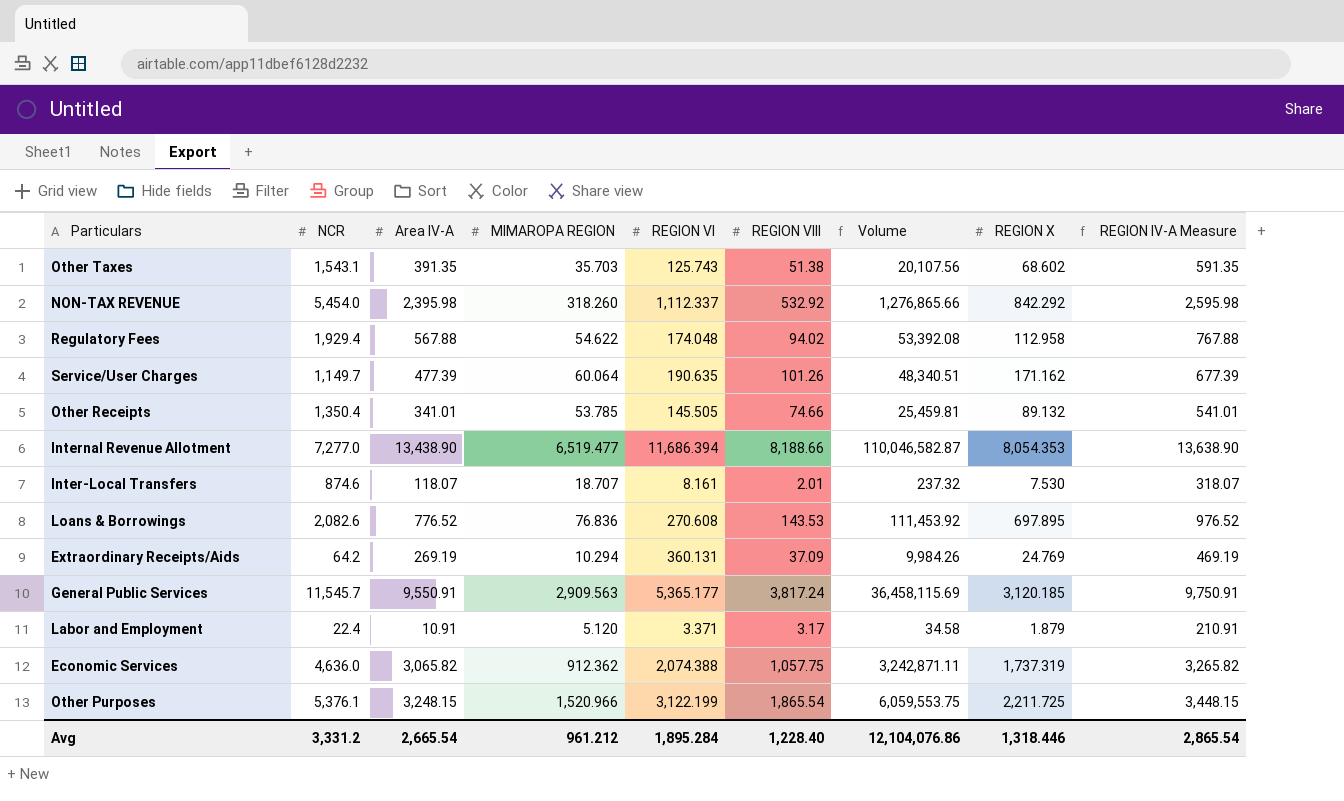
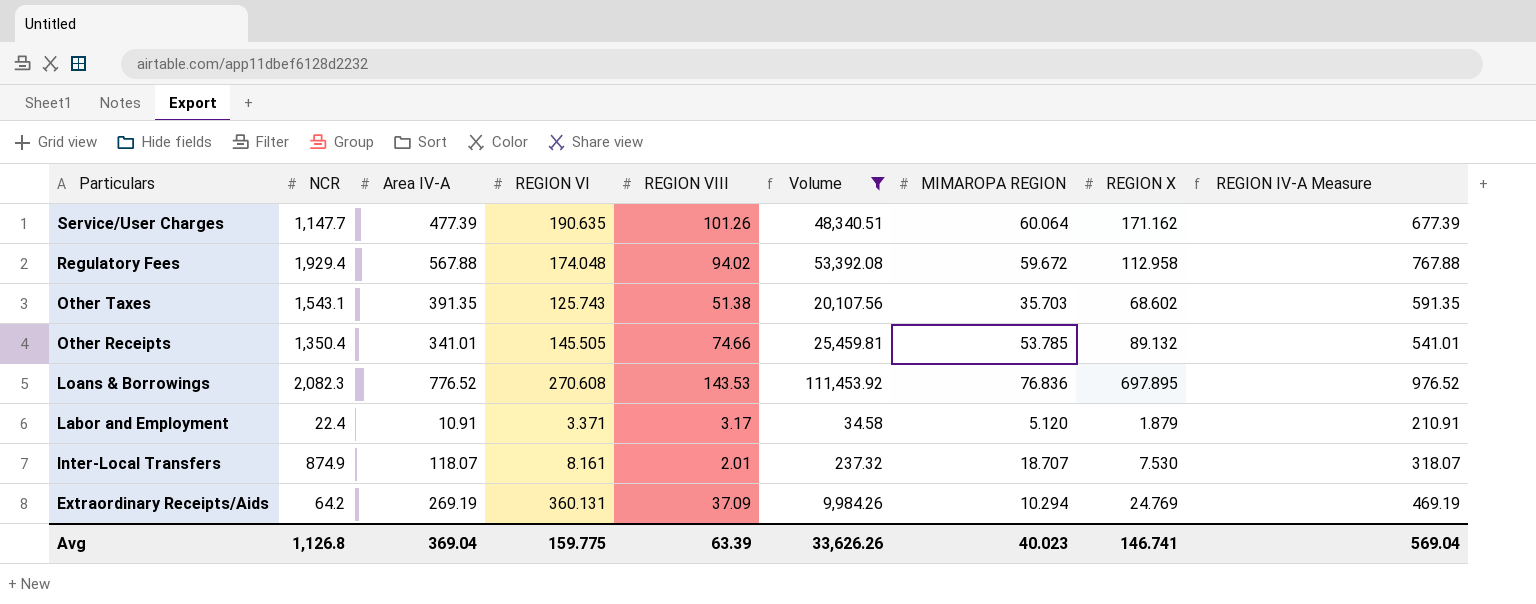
filter: none -> Volume <= 111,453.92
row order: none -> Particulars descending
column MIMAROPA REGION | position: 4 -> 7
Service/User Charges | NCR: 1,149.7 -> 1,147.7
Regulatory Fees | MIMAROPA REGION: 54.622 -> 59.672
Loans & Borrowings | NCR: 2,082.6 -> 2,082.3
Inter-Local Transfers | NCR: 874.6 -> 874.9
Avg | NCR: 3,331.2 -> 1,126.8
Avg | Area IV-A: 2,665.54 -> 369.04
Avg | REGION VI: 1,895.284 -> 159.775
Avg | REGION VIII: 1,228.40 -> 63.39
Avg | Volume: 12,104,076.86 -> 33,626.26
Avg | MIMAROPA REGION: 961.212 -> 40.023
Avg | REGION X: 1,318.446 -> 146.741
Avg | REGION IV-A Measure: 2,865.54 -> 569.04

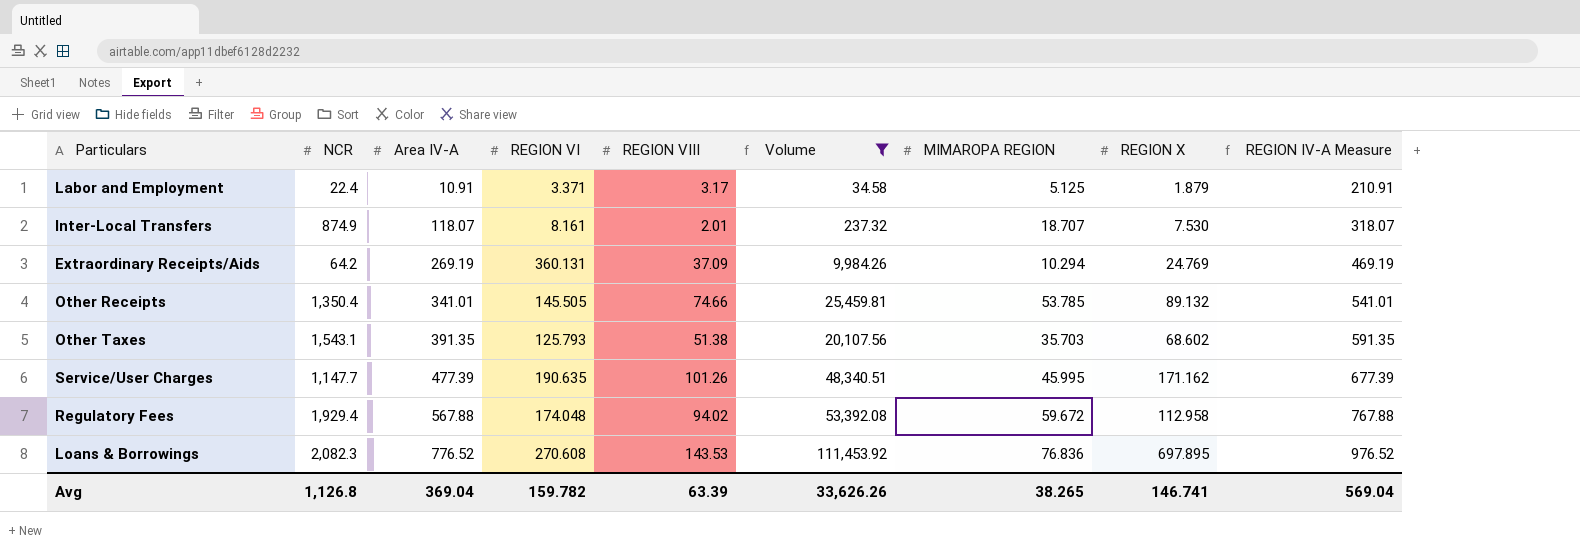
row order: Particulars descending -> Area IV-A ascending
Labor and Employment | MIMAROPA REGION: 5.120 -> 5.125
Other Taxes | REGION VI: 125.743 -> 125.793
Service/User Charges | MIMAROPA REGION: 60.064 -> 45.995
Avg | REGION VI: 159.775 -> 159.782
Avg | MIMAROPA REGION: 40.023 -> 38.265

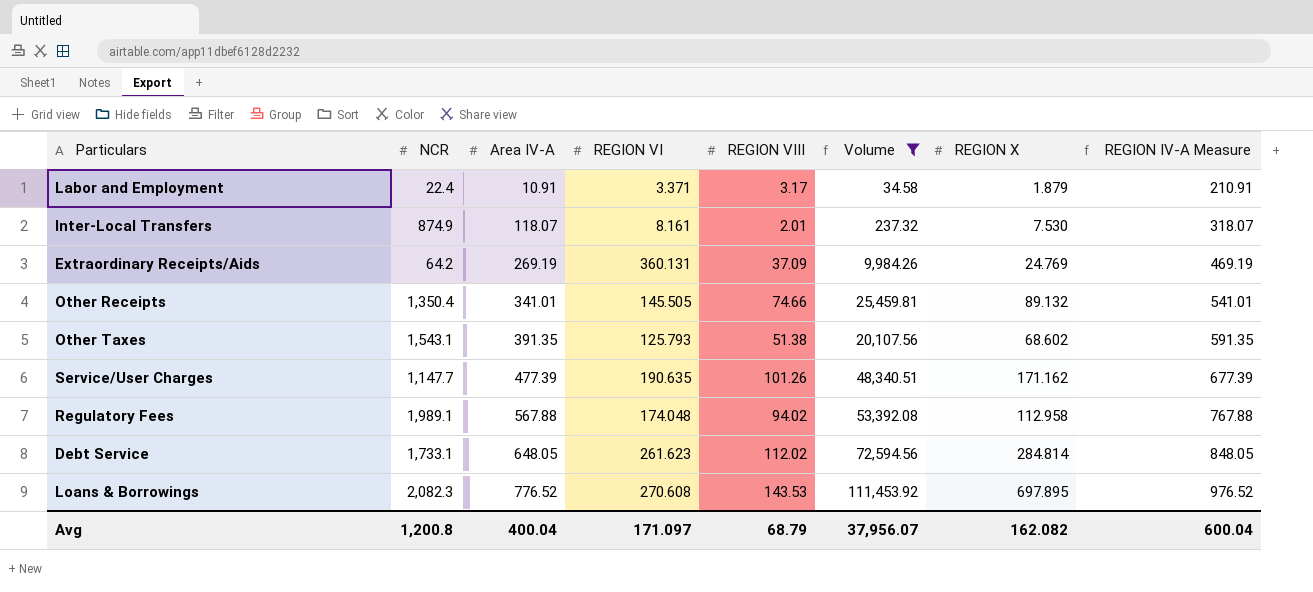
column MIMAROPA REGION | position: 7 -> none
Regulatory Fees | NCR: 1,929.4 -> 1,989.1
row Debt Service: none -> 1,733.1 | 648.05 | 261.623 | 112.02 | 72,594.56 | 284.814 | 848.05
Avg | NCR: 1,126.8 -> 1,200.8
Avg | Area IV-A: 369.04 -> 400.04
Avg | REGION VI: 159.782 -> 171.097
Avg | REGION VIII: 63.39 -> 68.79
Avg | Volume: 33,626.26 -> 37,956.07
Avg | REGION X: 146.741 -> 162.082
Avg | REGION IV-A Measure: 569.04 -> 600.04

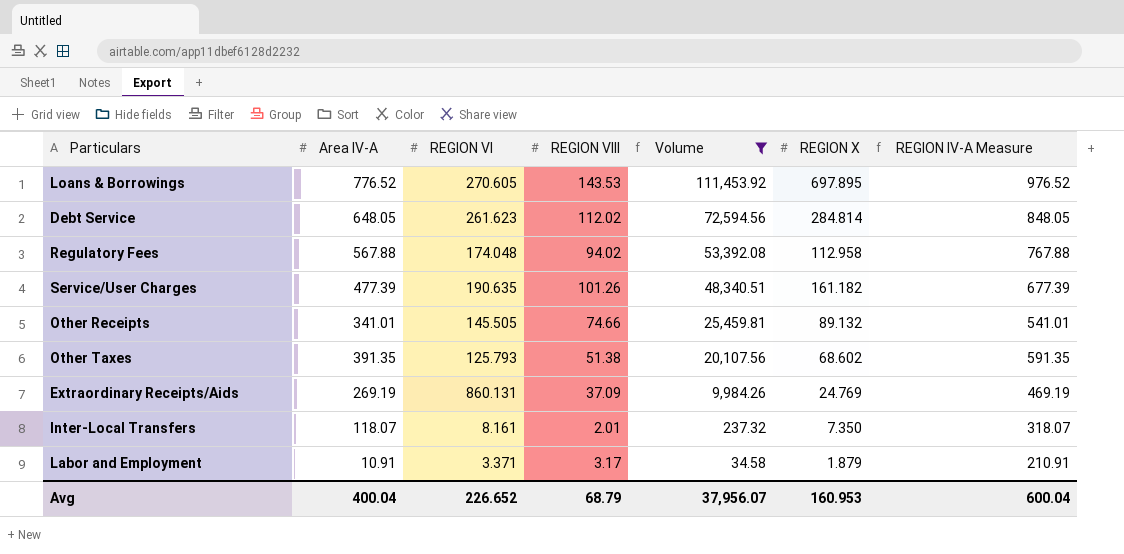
row order: Area IV-A ascending -> Volume descending
column NCR | position: 2 -> none
Loans & Borrowings | REGION VI: 270.608 -> 270.605
Service/User Charges | REGION X: 171.162 -> 161.182
Extraordinary Receipts/Aids | REGION VI: 360.131 -> 860.131
Inter-Local Transfers | REGION X: 7.530 -> 7.350
Avg | REGION VI: 171.097 -> 226.652
Avg | REGION X: 162.082 -> 160.953

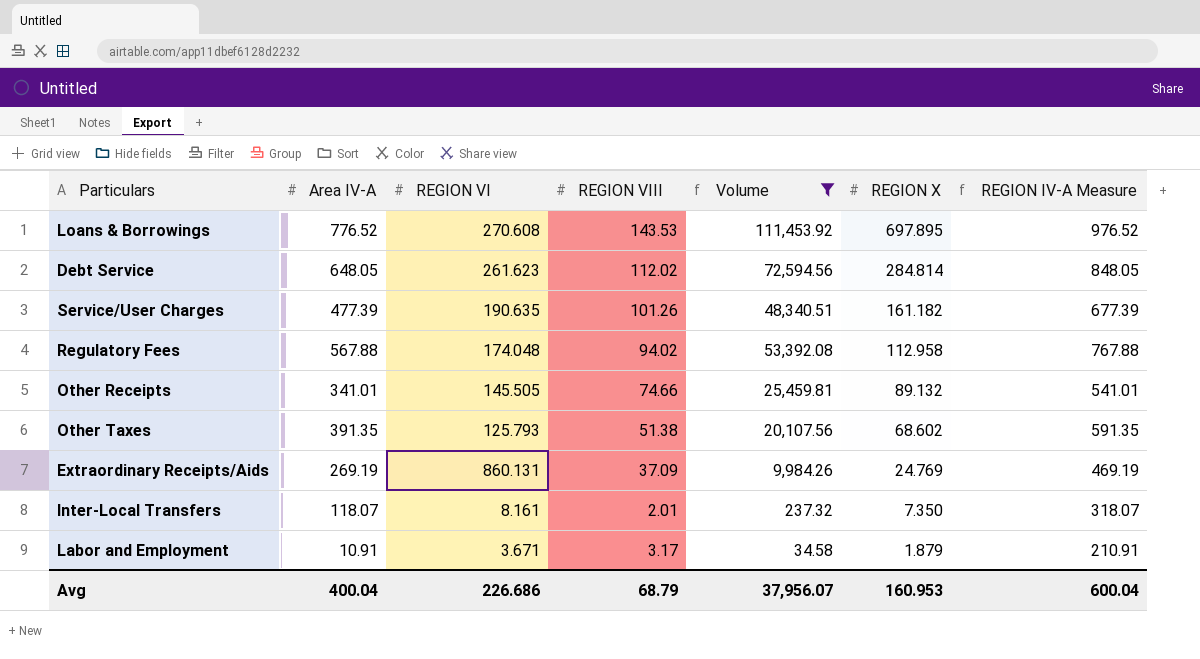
row order: Volume descending -> REGION X descending
Loans & Borrowings | REGION VI: 270.605 -> 270.608
Labor and Employment | REGION VI: 3.371 -> 3.671
Avg | REGION VI: 226.652 -> 226.686

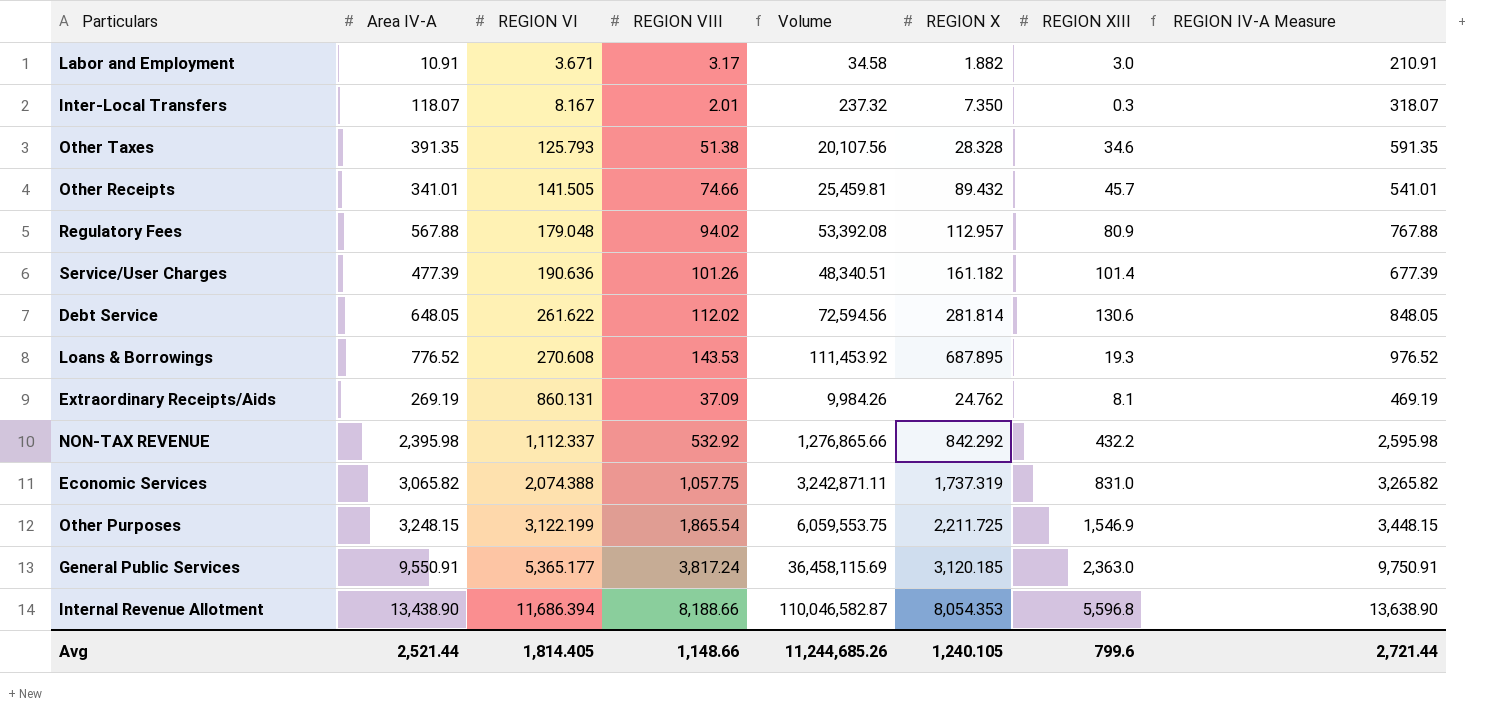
filter: Volume <= 111,453.92 -> none
row order: REGION X descending -> REGION VI ascending
column REGION XIII | position: none -> 7
Labor and Employment | REGION X: 1.879 -> 1.882
Inter-Local Transfers | REGION VI: 8.161 -> 8.167
Other Taxes | REGION X: 68.602 -> 28.328
Other Receipts | REGION VI: 145.505 -> 141.505
Other Receipts | REGION X: 89.132 -> 89.432
Regulatory Fees | REGION VI: 174.048 -> 179.048
Regulatory Fees | REGION X: 112.958 -> 112.957
Service/User Charges | REGION VI: 190.635 -> 190.636
Debt Service | REGION VI: 261.623 -> 261.622
Debt Service | REGION X: 284.814 -> 281.814
Loans & Borrowings | REGION X: 697.895 -> 687.895
Extraordinary Receipts/Aids | REGION X: 24.769 -> 24.762
Avg | Area IV-A: 400.04 -> 2,521.44
Avg | REGION VI: 226.686 -> 1,814.405
Avg | REGION VIII: 68.79 -> 1,148.66
Avg | Volume: 37,956.07 -> 11,244,685.26
Avg | REGION X: 160.953 -> 1,240.105
Avg | REGION IV-A Measure: 600.04 -> 2,721.44

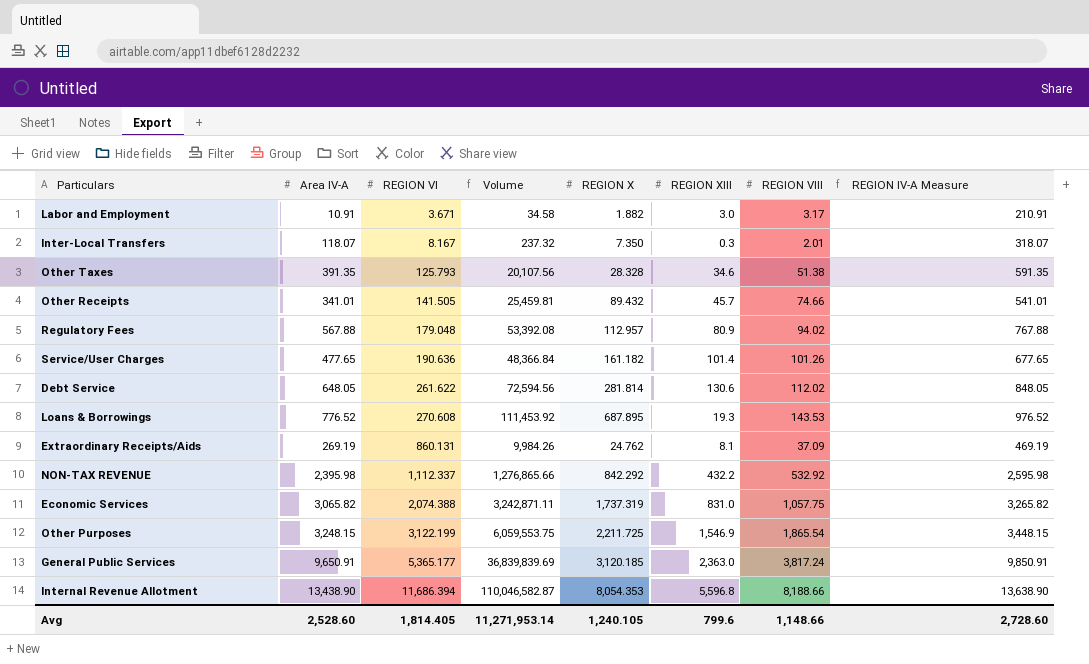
column REGION VIII | position: 4 -> 7
Service/User Charges | Area IV-A: 477.39 -> 477.65
Service/User Charges | Volume: 48,340.51 -> 48,366.84
Service/User Charges | REGION IV-A Measure: 677.39 -> 677.65
General Public Services | Area IV-A: 9,550.91 -> 9,650.91
General Public Services | Volume: 36,458,115.69 -> 36,839,839.69
General Public Services | REGION IV-A Measure: 9,750.91 -> 9,850.91
Avg | Area IV-A: 2,521.44 -> 2,528.60
Avg | Volume: 11,244,685.26 -> 11,271,953.14
Avg | REGION IV-A Measure: 2,721.44 -> 2,728.60

